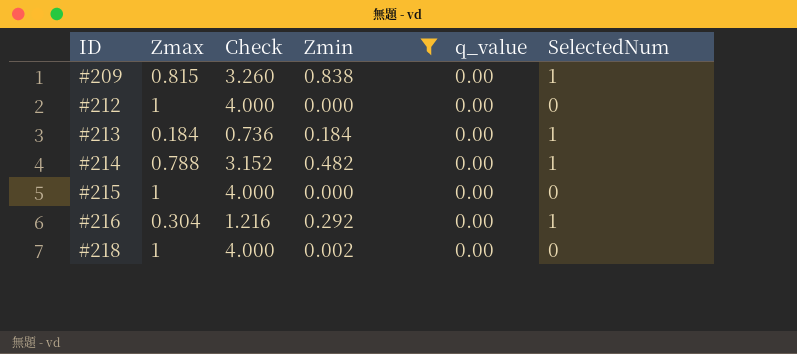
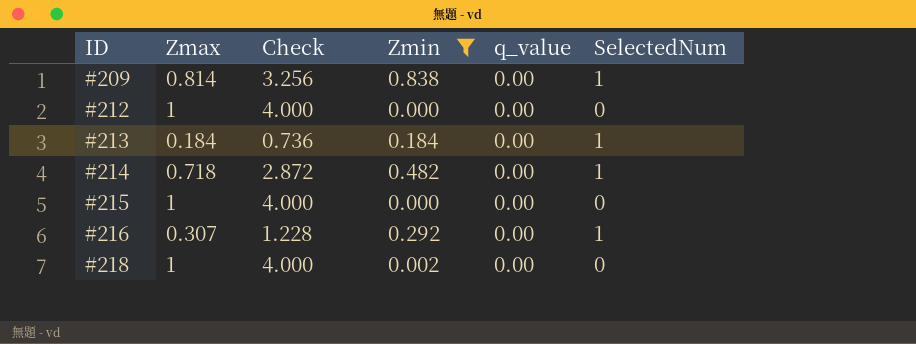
#209 | Zmax: 0.815 -> 0.814
#209 | Check: 3.260 -> 3.256
#214 | Zmax: 0.788 -> 0.718
#214 | Check: 3.152 -> 2.872
#216 | Zmax: 0.304 -> 0.307
#216 | Check: 1.216 -> 1.228

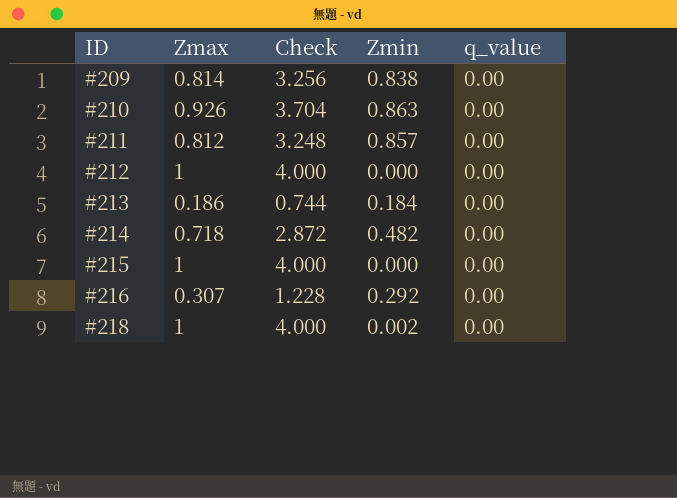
filter: Zmin <= 0.838 -> none
column SelectedNum | position: 6 -> none
#213 | Zmax: 0.184 -> 0.186
#213 | Check: 0.736 -> 0.744

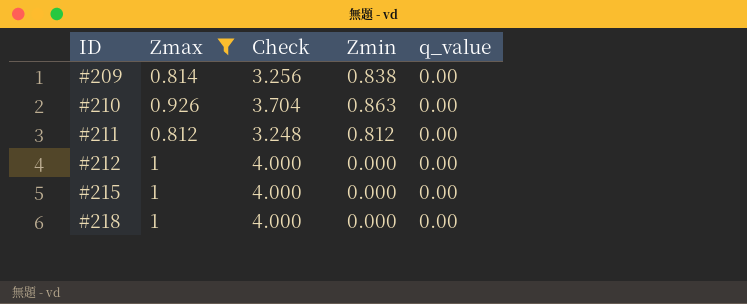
filter: none -> Zmax >= 0.812
#211 | Zmin: 0.857 -> 0.812
#218 | Zmin: 0.002 -> 0.000

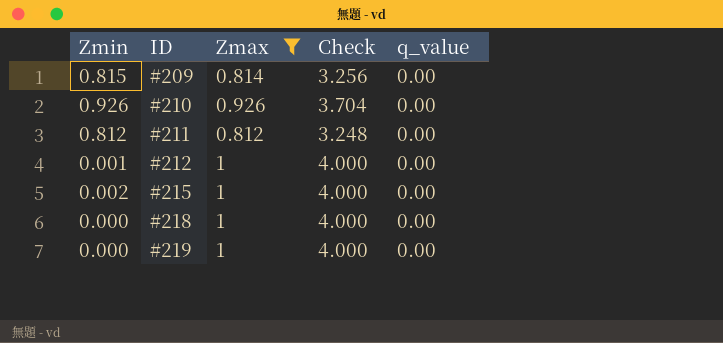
column Zmin | position: 4 -> 1
#209 | Zmin: 0.838 -> 0.815
#210 | Zmin: 0.863 -> 0.926
#212 | Zmin: 0.000 -> 0.001
#215 | Zmin: 0.000 -> 0.002
row #219: none -> 0.000 | 1 | 4.000 | 0.00

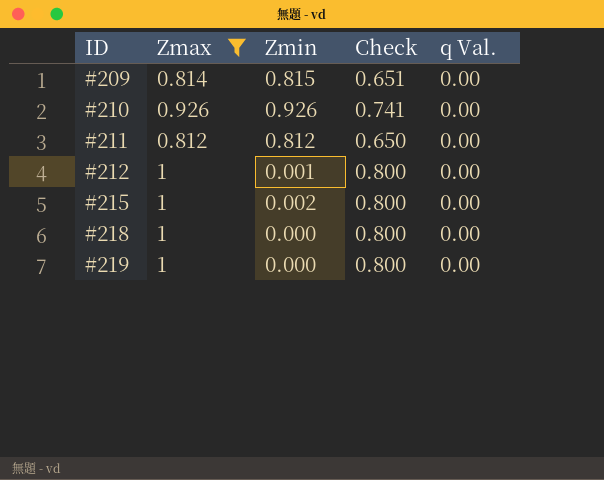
column Zmin | position: 1 -> 3
column Check | formula: [Zmax] * 4 -> [Zmax] * 0.8
column name: q_value -> q Val.

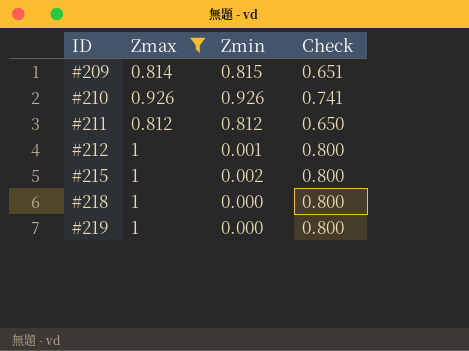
column q Val. | position: 5 -> none

